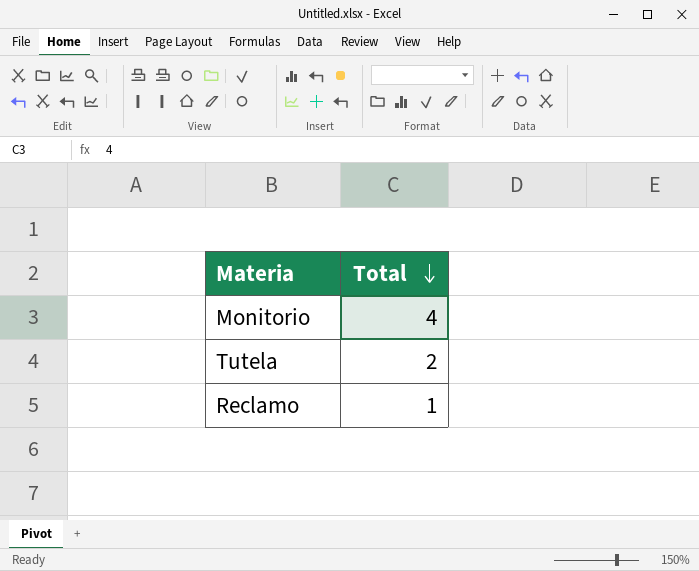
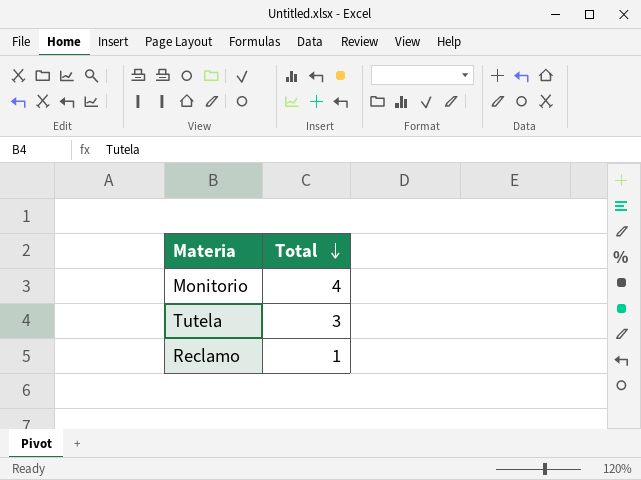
Tutela | Total: 2 -> 3

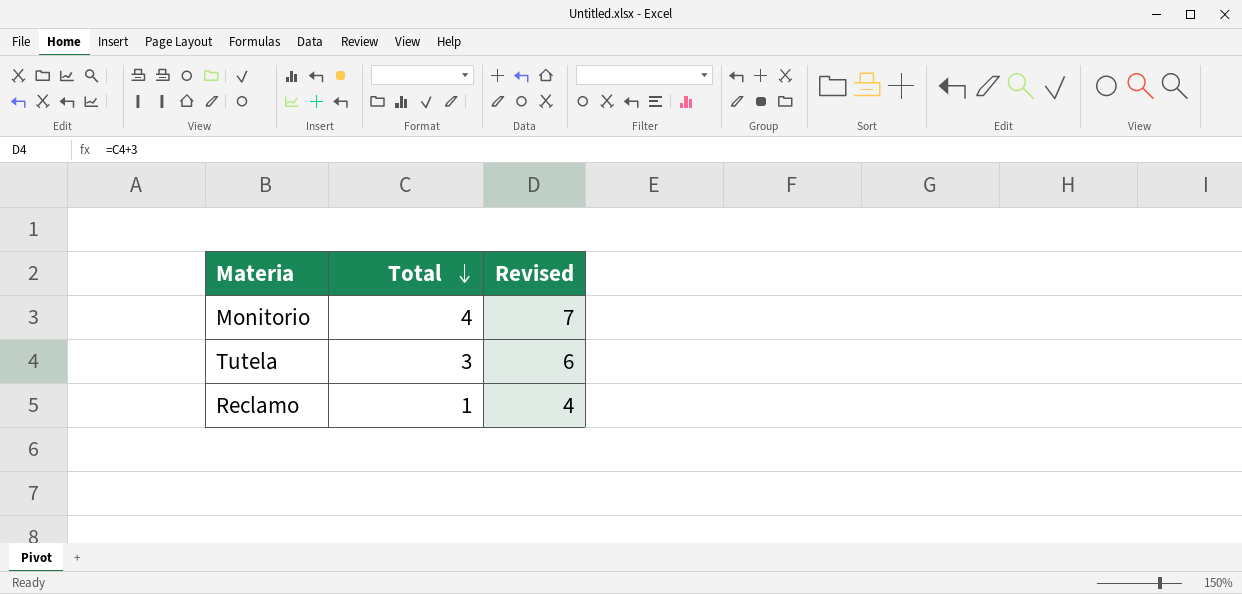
column Revised | formula: none -> [Total] + 3

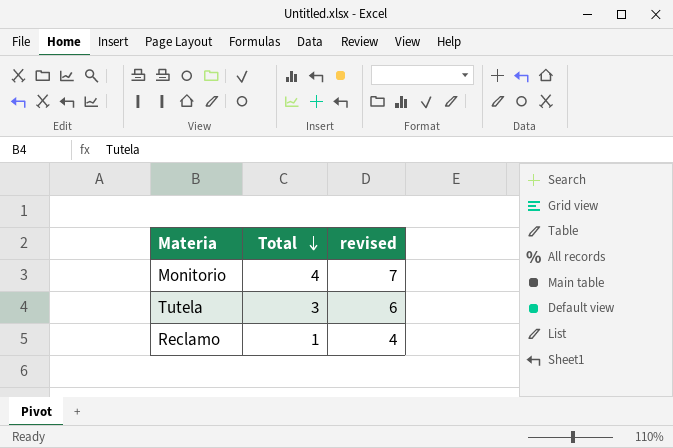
column name: Revised -> revised

